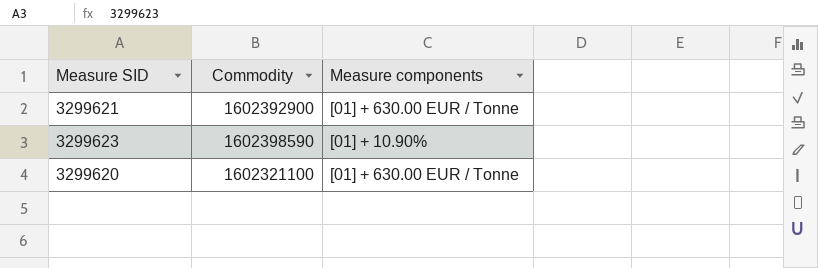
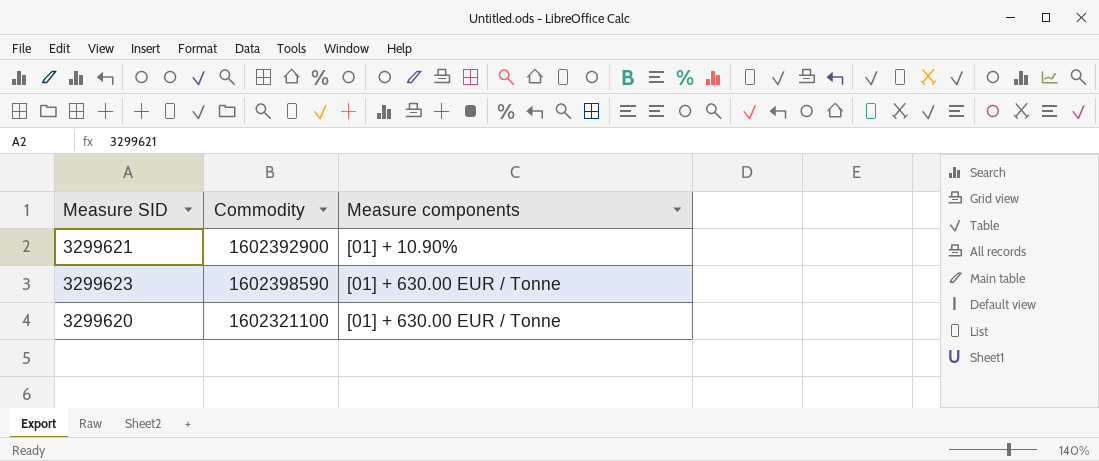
3299621 | Measure components: [01] + 630.00 EUR / Tonne -> [01] + 10.90%
3299623 | Measure components: [01] + 10.90% -> [01] + 630.00 EUR / Tonne

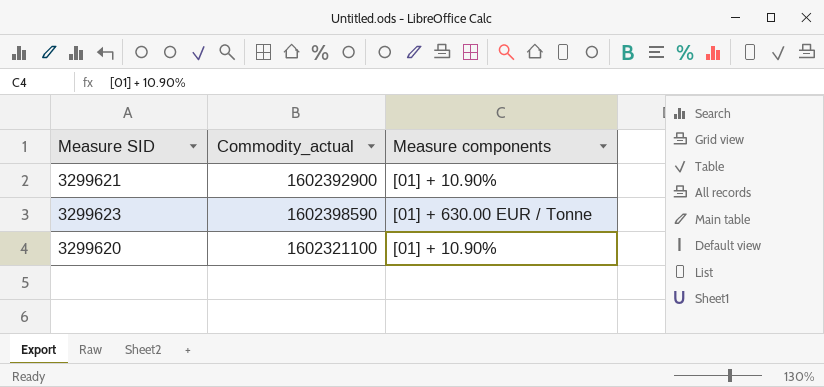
column name: Commodity -> Commodity_actual
3299620 | Measure components: [01] + 630.00 EUR / Tonne -> [01] + 10.90%

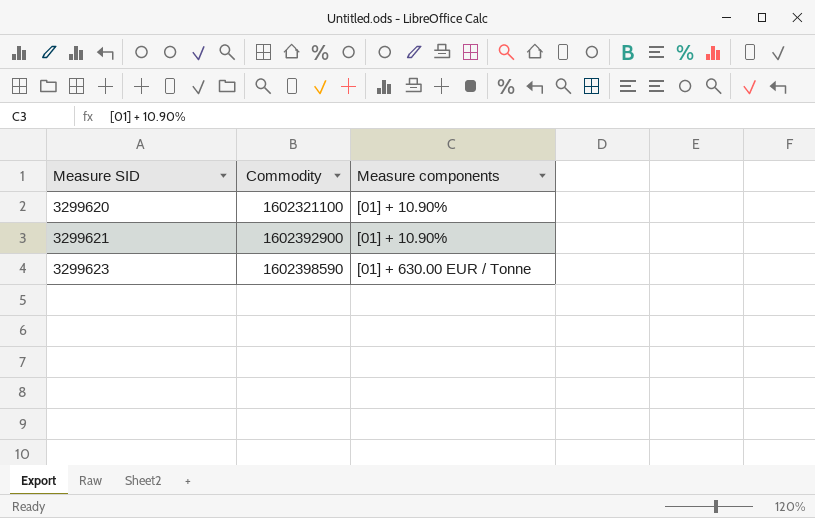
row order: none -> Measure SID ascending
column name: Commodity_actual -> Commodity

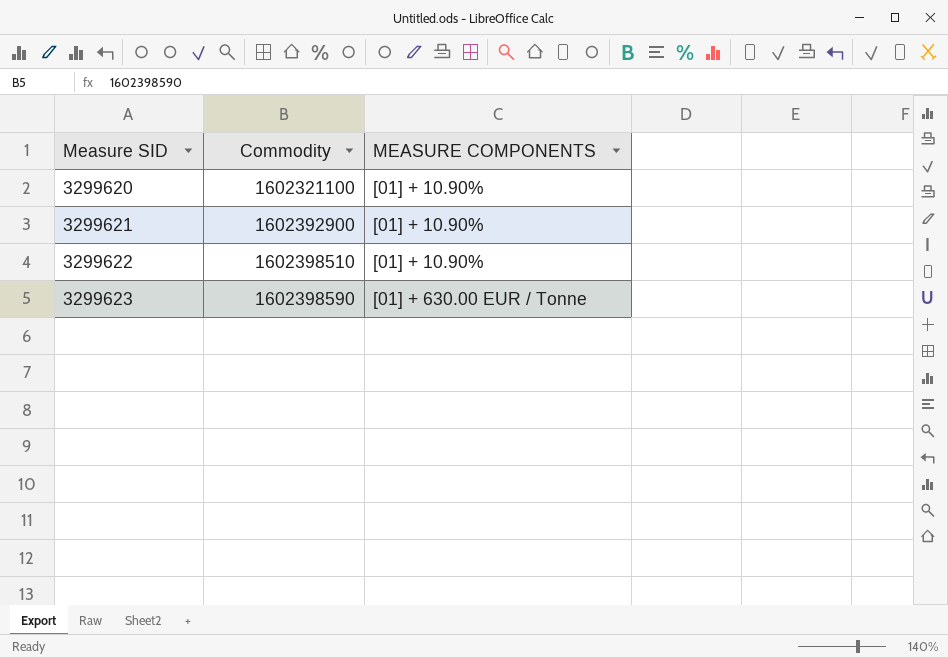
column name: Measure components -> MEASURE COMPONENTS
row 3299622: none -> 1602398510 | [01] + 10.90%

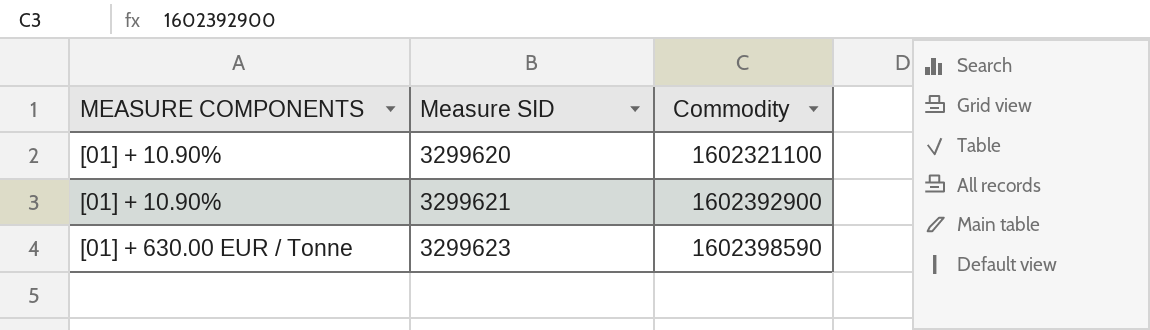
column MEASURE COMPONENTS | position: 3 -> 1
row 3299622: 1602398510 | [01] + 10.90% -> none

